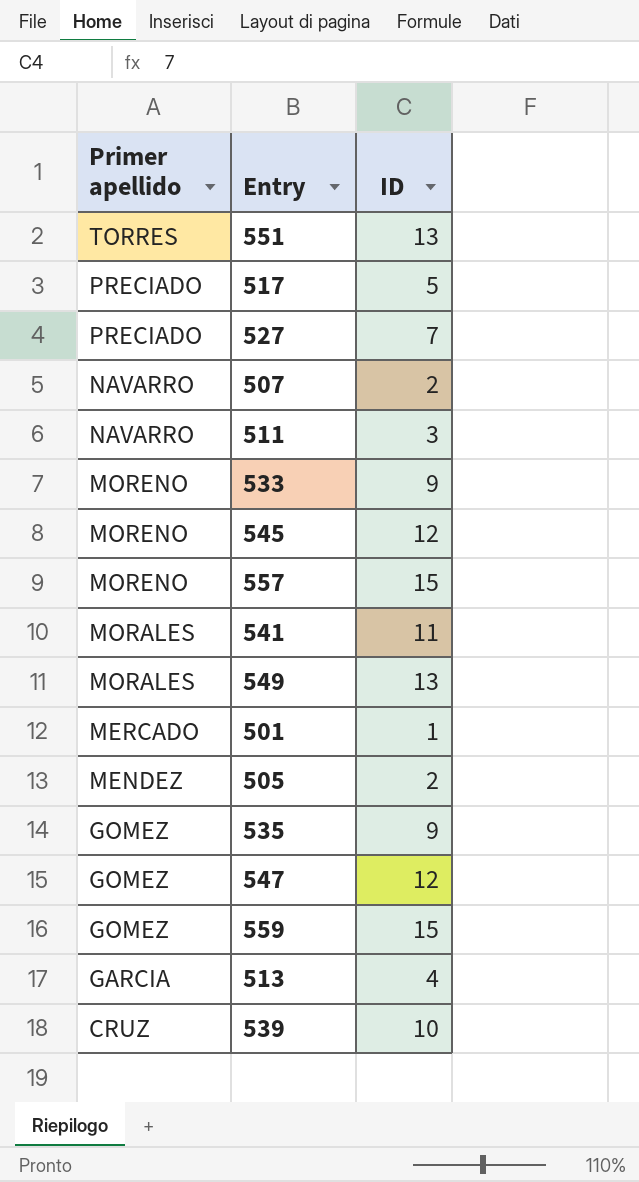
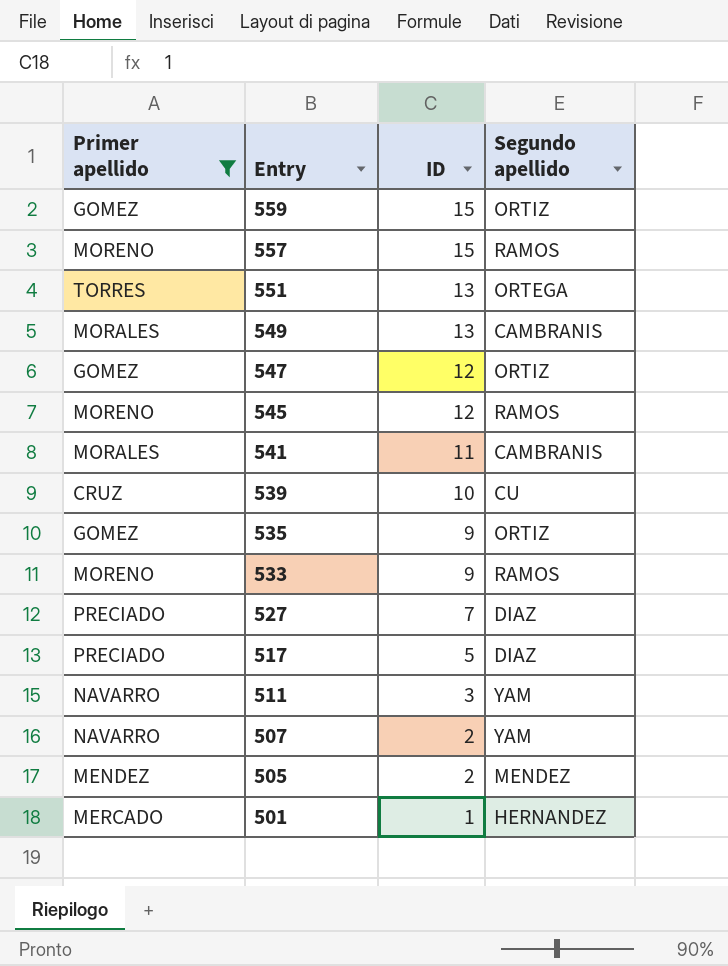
filter: none -> Primer apellido != GARCIA
row order: Primer apellido descending -> Entry descending
column Segundo apellido | position: none -> 4

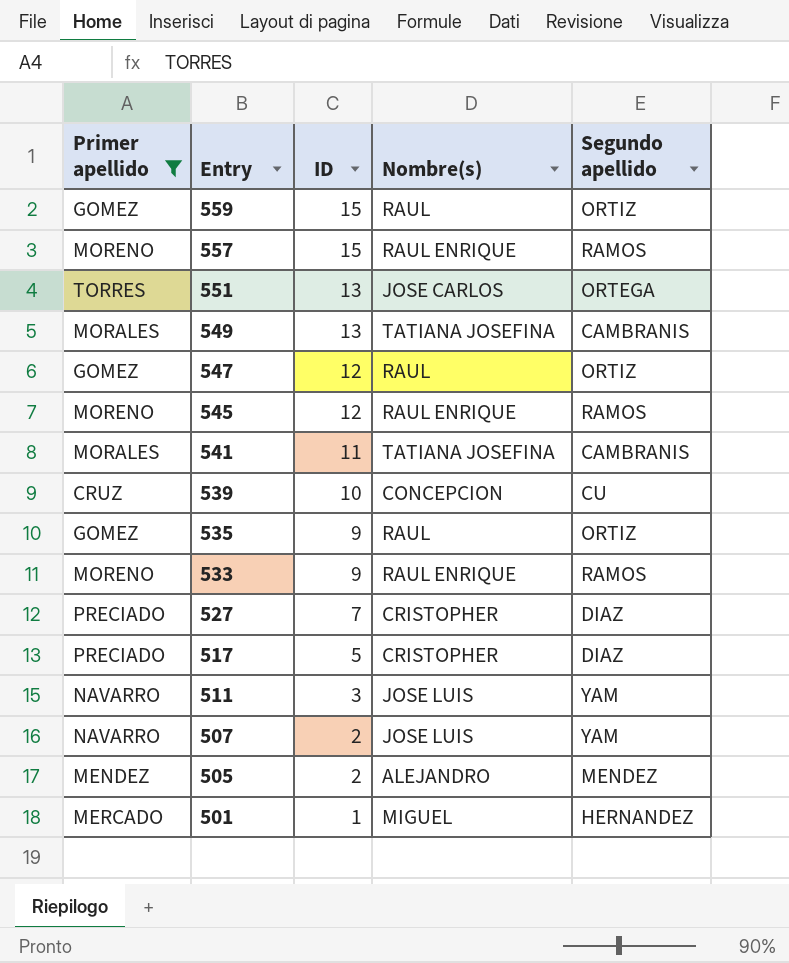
column Nombre(s) | position: none -> 4

